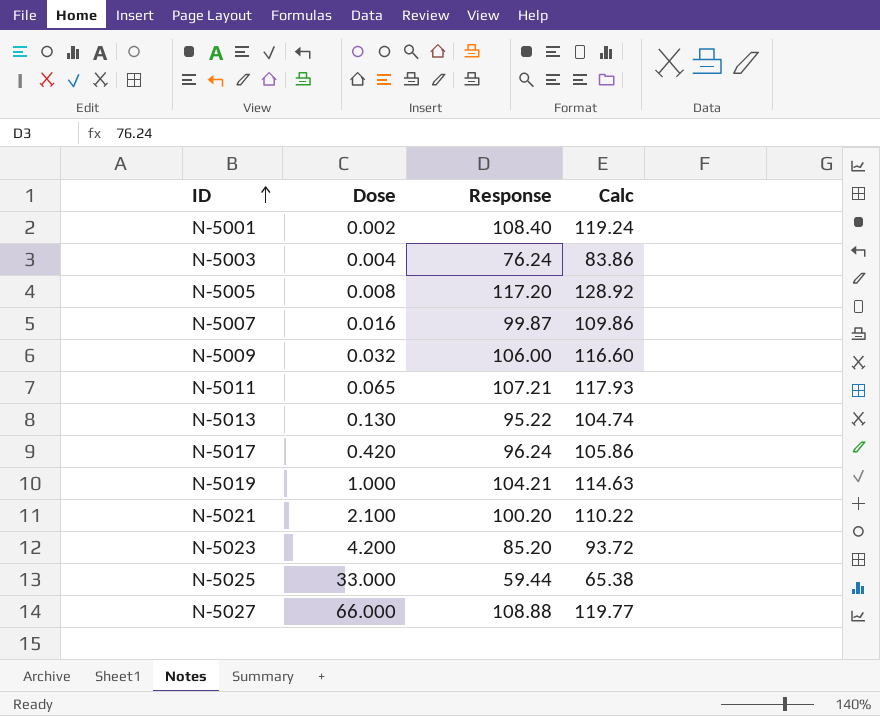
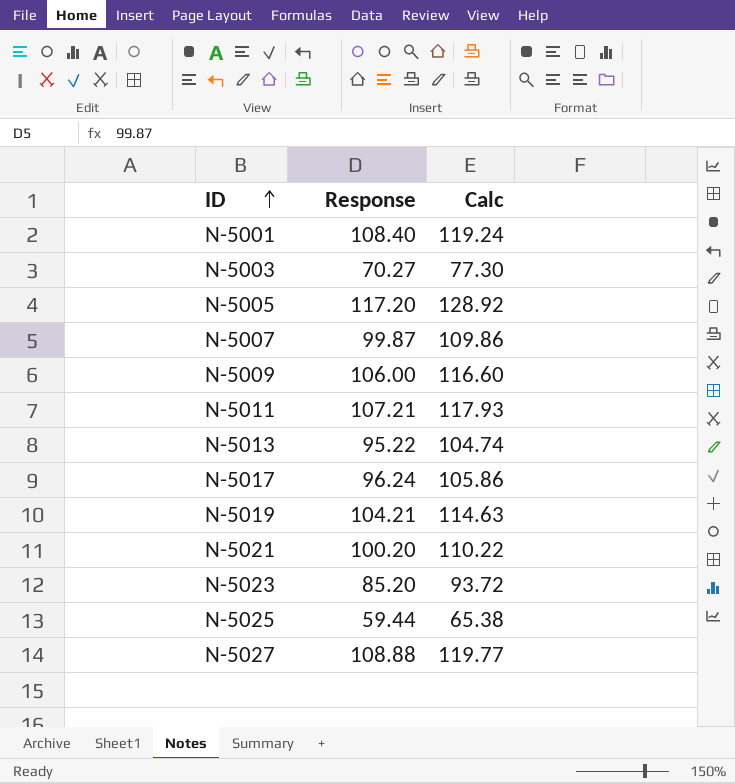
column Dose | position: 2 -> none
N-5003 | Response: 76.24 -> 70.27
N-5003 | Calc: 83.86 -> 77.30

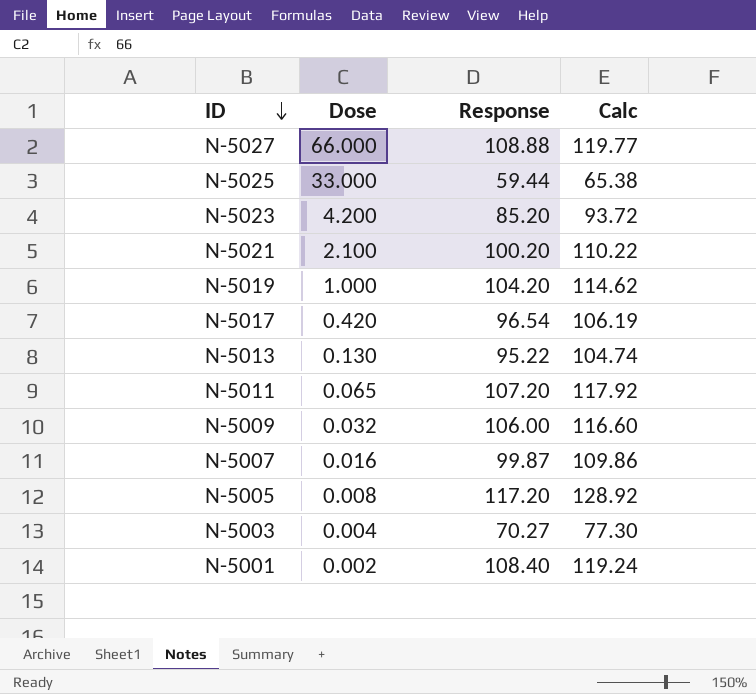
row order: ID ascending -> ID descending
column Dose | position: none -> 2
N-5019 | Response: 104.21 -> 104.20
N-5019 | Calc: 114.63 -> 114.62
N-5017 | Response: 96.24 -> 96.54
N-5017 | Calc: 105.86 -> 106.19
N-5011 | Response: 107.21 -> 107.20
N-5011 | Calc: 117.93 -> 117.92

